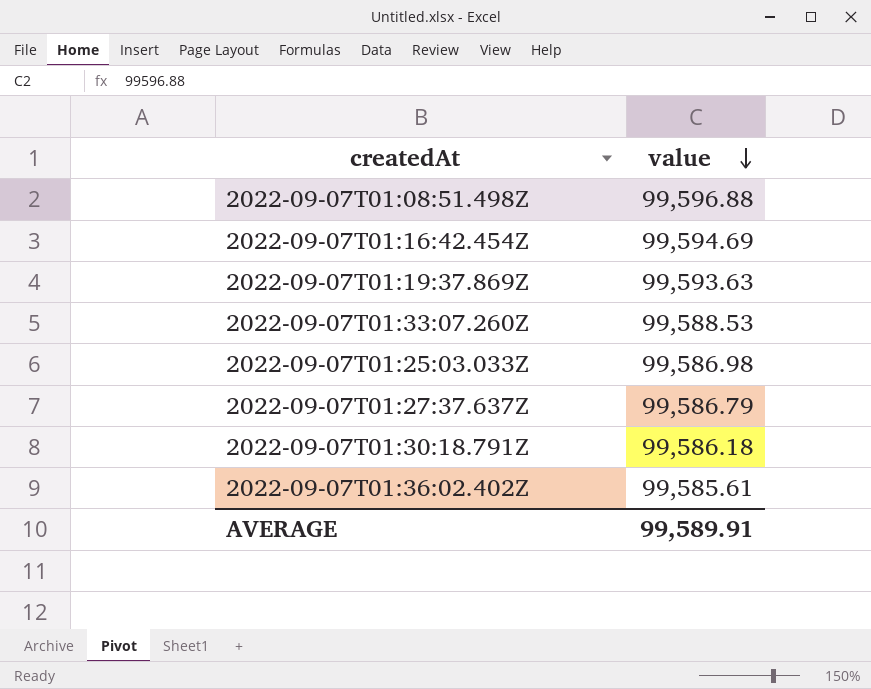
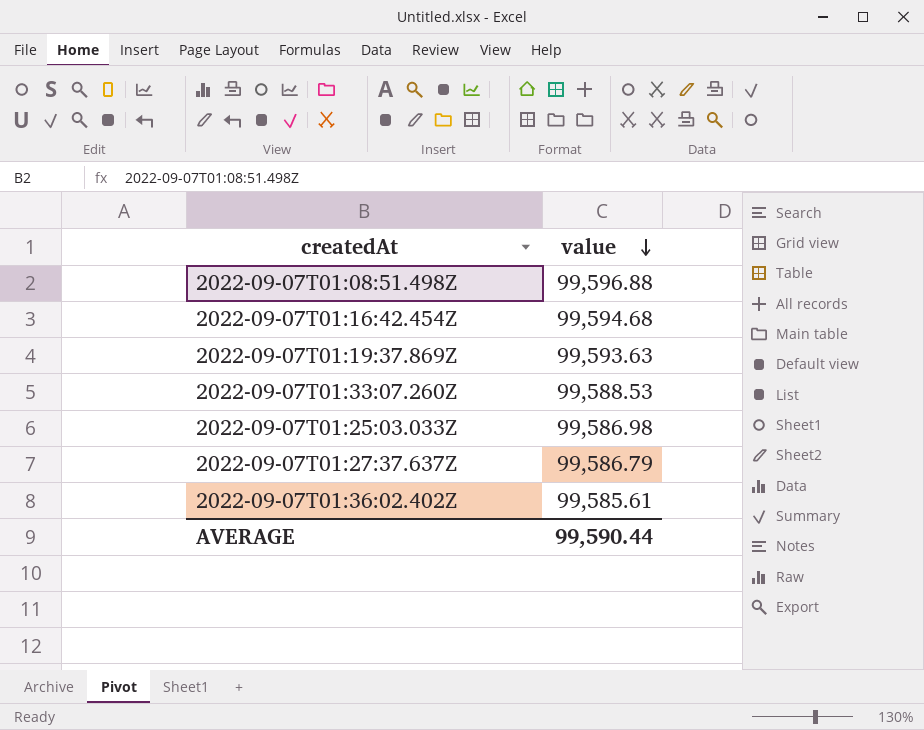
row 2022-09-07T01:30:18.791Z: 99,586.18 -> none
2022-09-07T01:16:42.454Z | value: 99,594.69 -> 99,594.68
AVERAGE | value: 99,589.91 -> 99,590.44

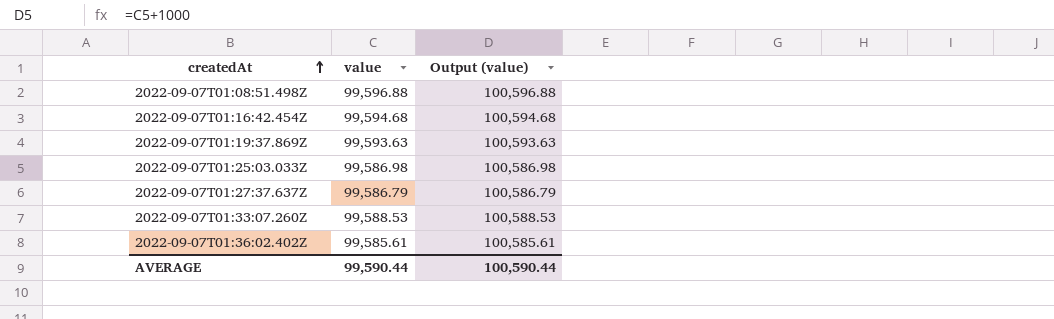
row order: value descending -> createdAt ascending
column Output (value) | formula: none -> [value] + 1000

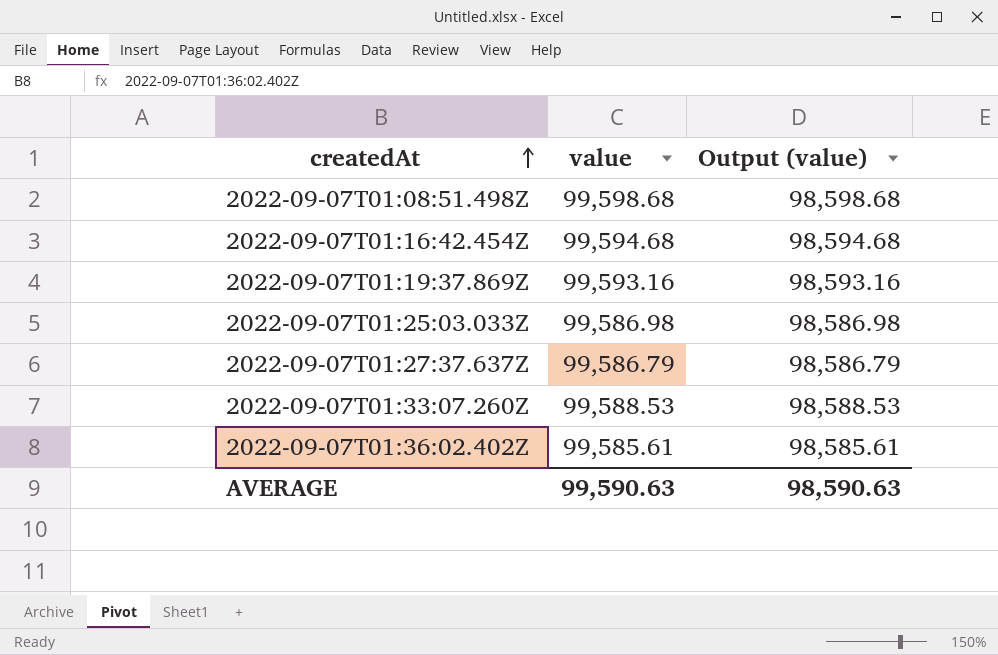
column Output (value) | formula: [value] + 1000 -> [value] - 1000
2022-09-07T01:08:51.498Z | value: 99,596.88 -> 99,598.68
2022-09-07T01:19:37.869Z | value: 99,593.63 -> 99,593.16
AVERAGE | value: 99,590.44 -> 99,590.63
AVERAGE | Output (value): 100,590.44 -> 98,590.63

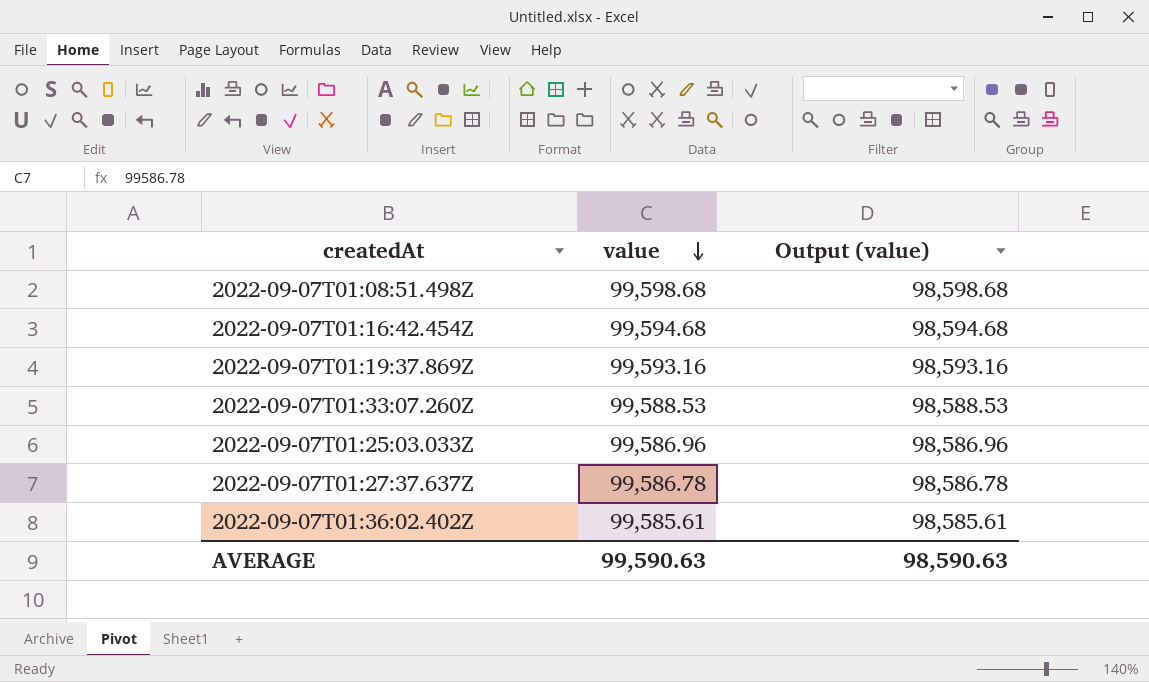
row order: createdAt ascending -> value descending
2022-09-07T01:25:03.033Z | value: 99,586.98 -> 99,586.96
2022-09-07T01:25:03.033Z | Output (value): 98,586.98 -> 98,586.96
2022-09-07T01:27:37.637Z | value: 99,586.79 -> 99,586.78
2022-09-07T01:27:37.637Z | Output (value): 98,586.79 -> 98,586.78

